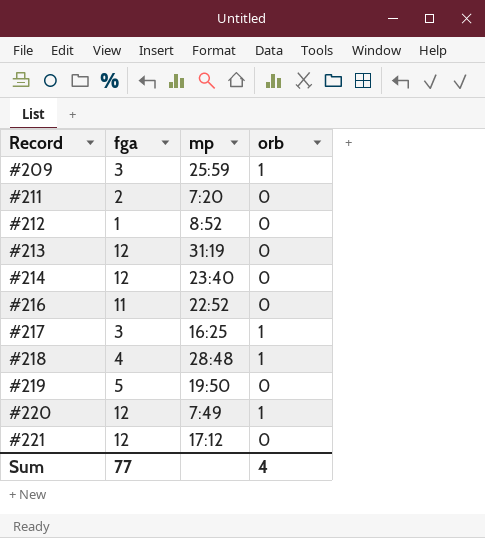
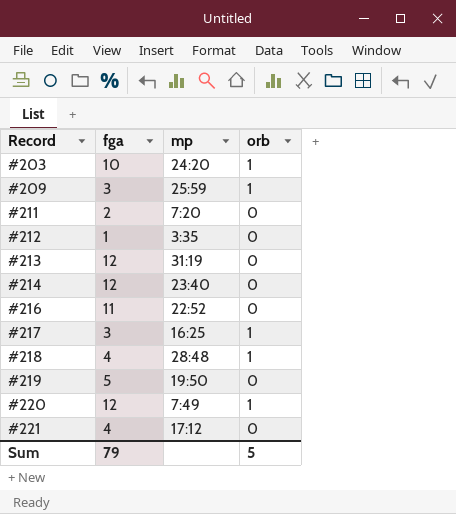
row #203: none -> 10 | 24:20 | 1
#212 | mp: 8:52 -> 3:35
#221 | fga: 12 -> 4
Sum | fga: 77 -> 79
Sum | orb: 4 -> 5

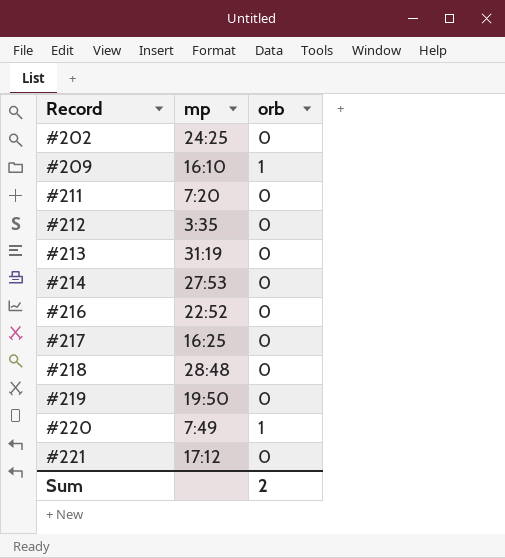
column fga | position: 2 -> none
row #203: 10 | 24:20 | 1 -> none
row #202: none -> 24:25 | 0
#209 | mp: 25:59 -> 16:10
#214 | mp: 23:40 -> 27:53
#217 | orb: 1 -> 0
#218 | orb: 1 -> 0
Sum | orb: 5 -> 2

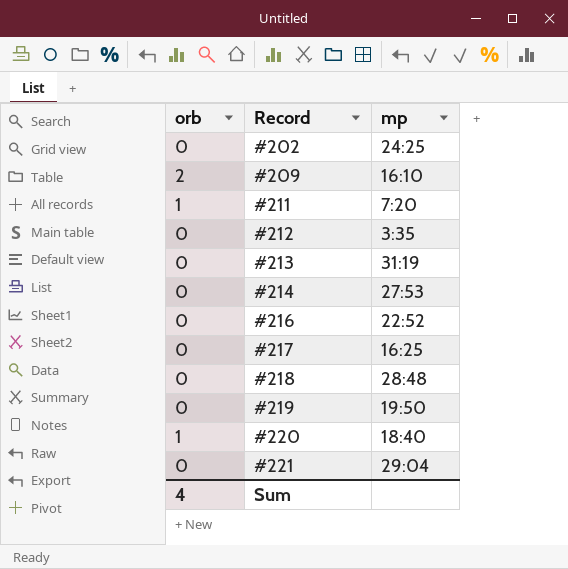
column orb | position: 3 -> 1
#209 | orb: 1 -> 2
#211 | orb: 0 -> 1
#220 | mp: 7:49 -> 18:40
#221 | mp: 17:12 -> 29:04
Sum | orb: 2 -> 4

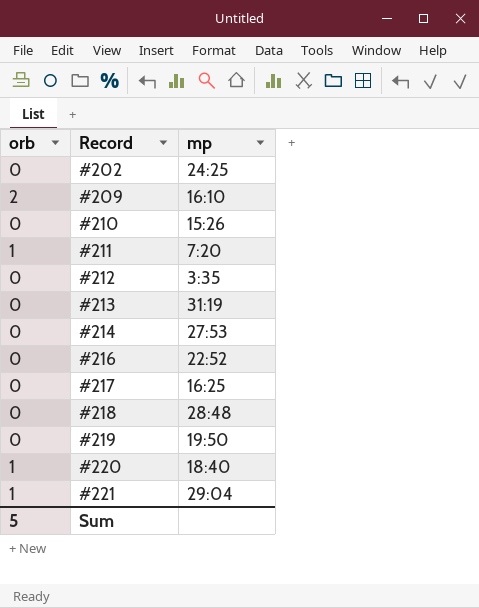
row #210: none -> 0 | 15:26
#221 | orb: 0 -> 1
Sum | orb: 4 -> 5

